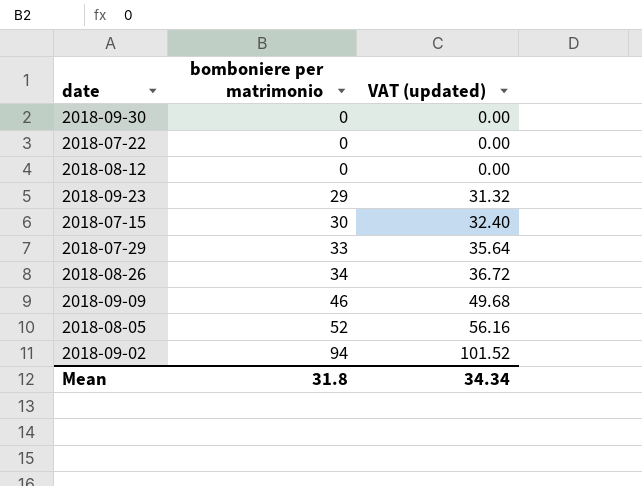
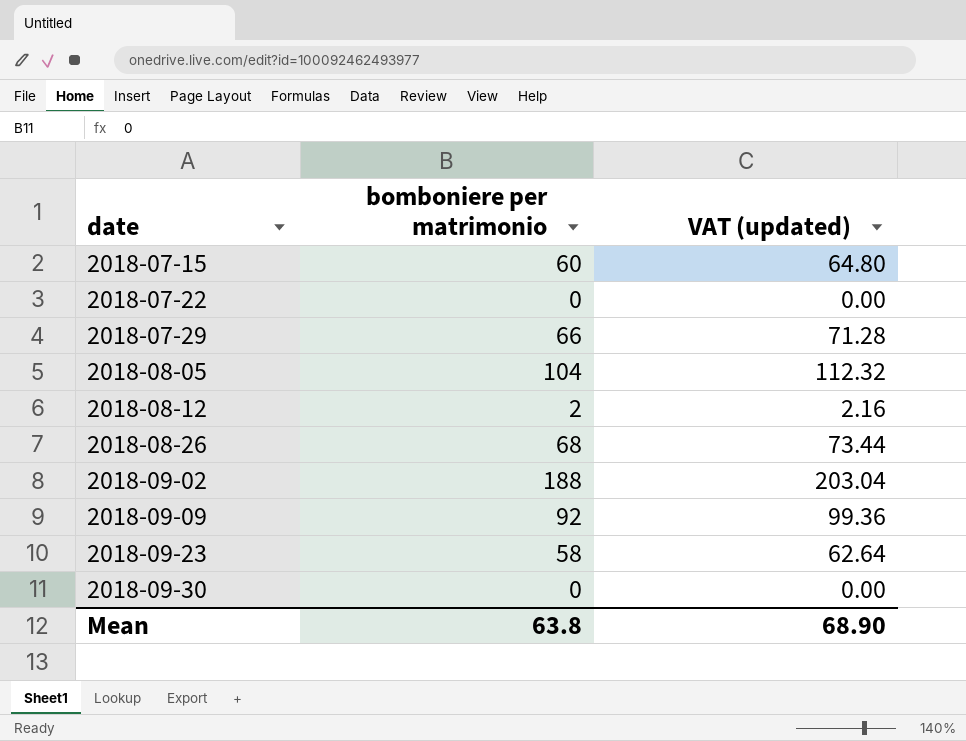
row order: bomboniere per matrimonio ascending -> date ascending
2018-07-15 | bomboniere per matrimonio: 30 -> 60
2018-07-15 | VAT (updated): 32.40 -> 64.80
2018-07-29 | bomboniere per matrimonio: 33 -> 66
2018-07-29 | VAT (updated): 35.64 -> 71.28
2018-08-05 | bomboniere per matrimonio: 52 -> 104
2018-08-05 | VAT (updated): 56.16 -> 112.32
2018-08-12 | bomboniere per matrimonio: 0 -> 2
2018-08-12 | VAT (updated): 0.00 -> 2.16
2018-08-26 | bomboniere per matrimonio: 34 -> 68
2018-08-26 | VAT (updated): 36.72 -> 73.44
2018-09-02 | bomboniere per matrimonio: 94 -> 188
2018-09-02 | VAT (updated): 101.52 -> 203.04
2018-09-09 | bomboniere per matrimonio: 46 -> 92
2018-09-09 | VAT (updated): 49.68 -> 99.36
2018-09-23 | bomboniere per matrimonio: 29 -> 58
2018-09-23 | VAT (updated): 31.32 -> 62.64
Mean | bomboniere per matrimonio: 31.8 -> 63.8
Mean | VAT (updated): 34.34 -> 68.90

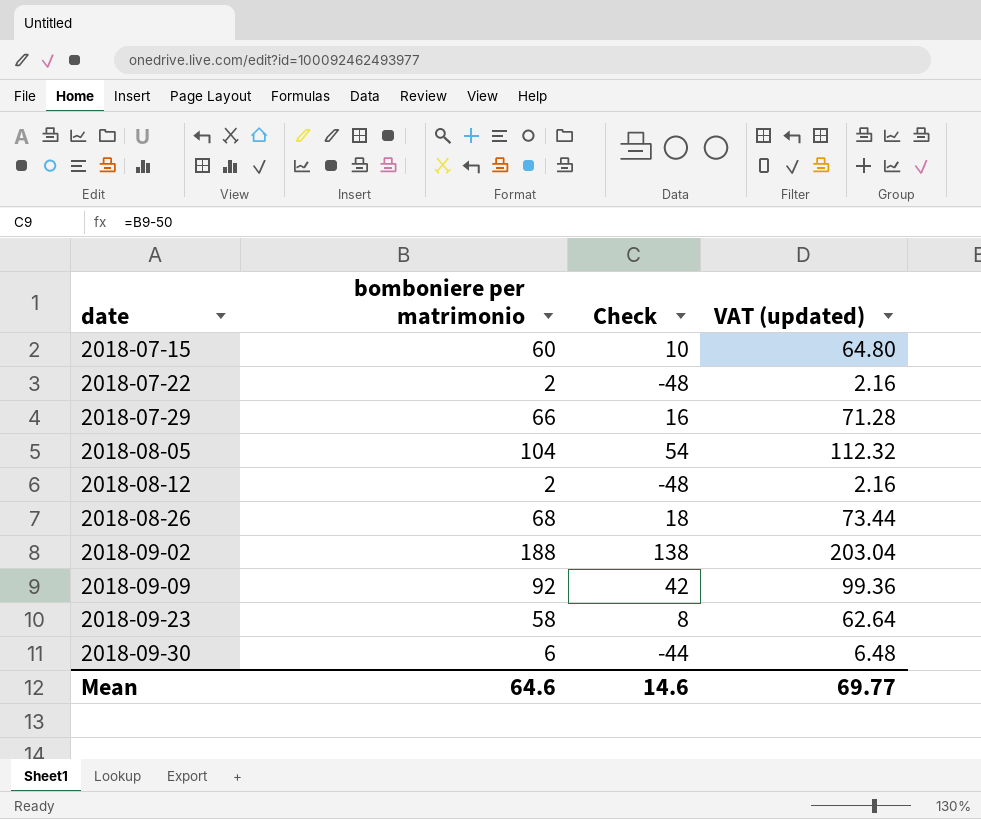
column Check | formula: none -> [bomboniere per matrimonio] - 50
2018-07-22 | bomboniere per matrimonio: 0 -> 2
2018-07-22 | VAT (updated): 0.00 -> 2.16
2018-09-30 | bomboniere per matrimonio: 0 -> 6
2018-09-30 | VAT (updated): 0.00 -> 6.48
Mean | bomboniere per matrimonio: 63.8 -> 64.6
Mean | VAT (updated): 68.90 -> 69.77

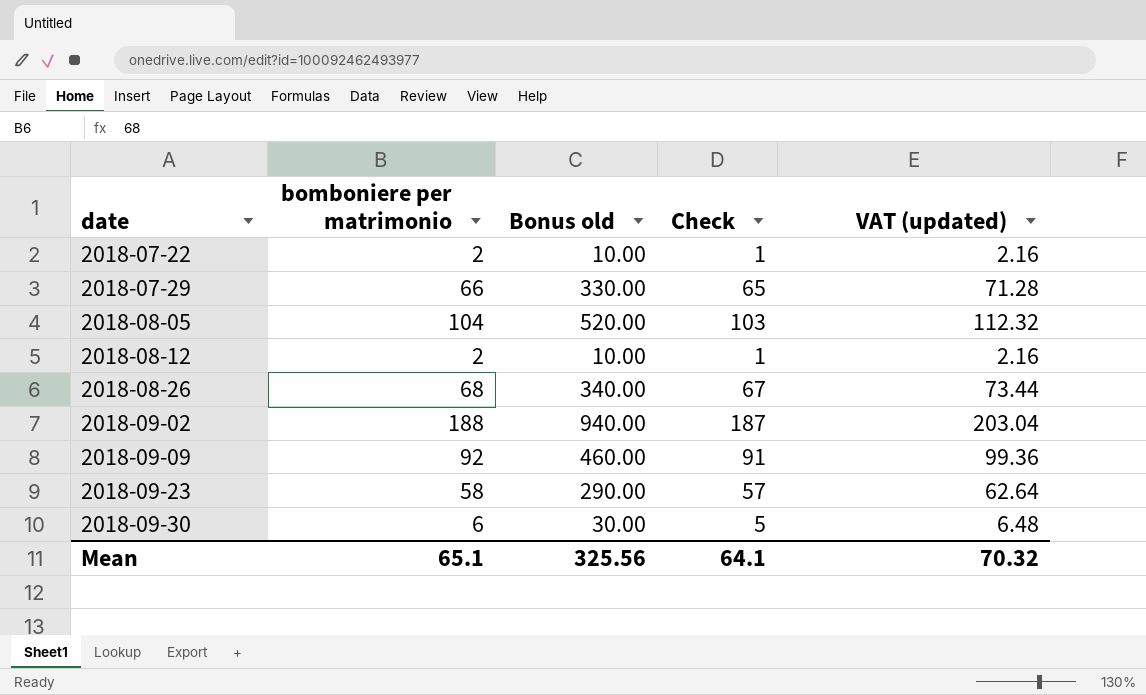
column Bonus old | formula: none -> [bomboniere per matrimonio] * 5
column Check | formula: [bomboniere per matrimonio] - 50 -> [bomboniere per matrimonio] - 1
row 2018-07-15: 60 | 10 | 64.80 -> none
Mean | bomboniere per matrimonio: 64.6 -> 65.1
Mean | Check: 14.6 -> 64.1
Mean | VAT (updated): 69.77 -> 70.32

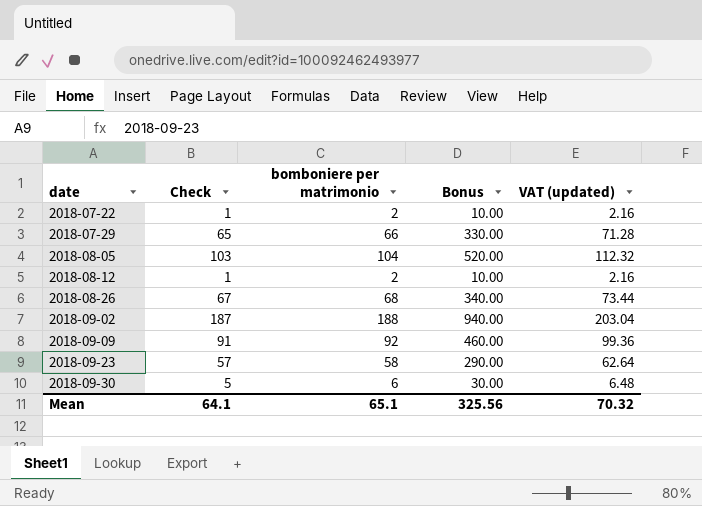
column Check | position: 4 -> 2
column name: Bonus old -> Bonus

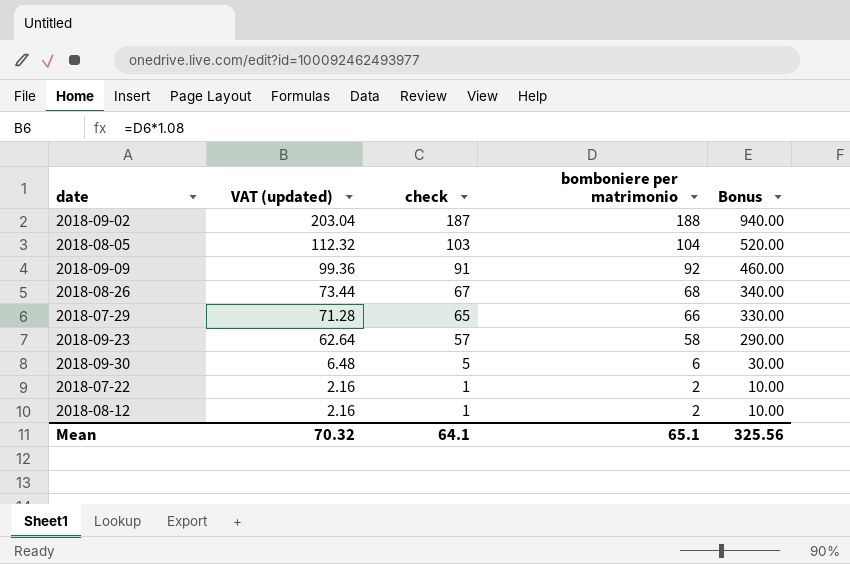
row order: date ascending -> VAT (updated) descending
column VAT (updated) | position: 5 -> 2
column name: Check -> check

